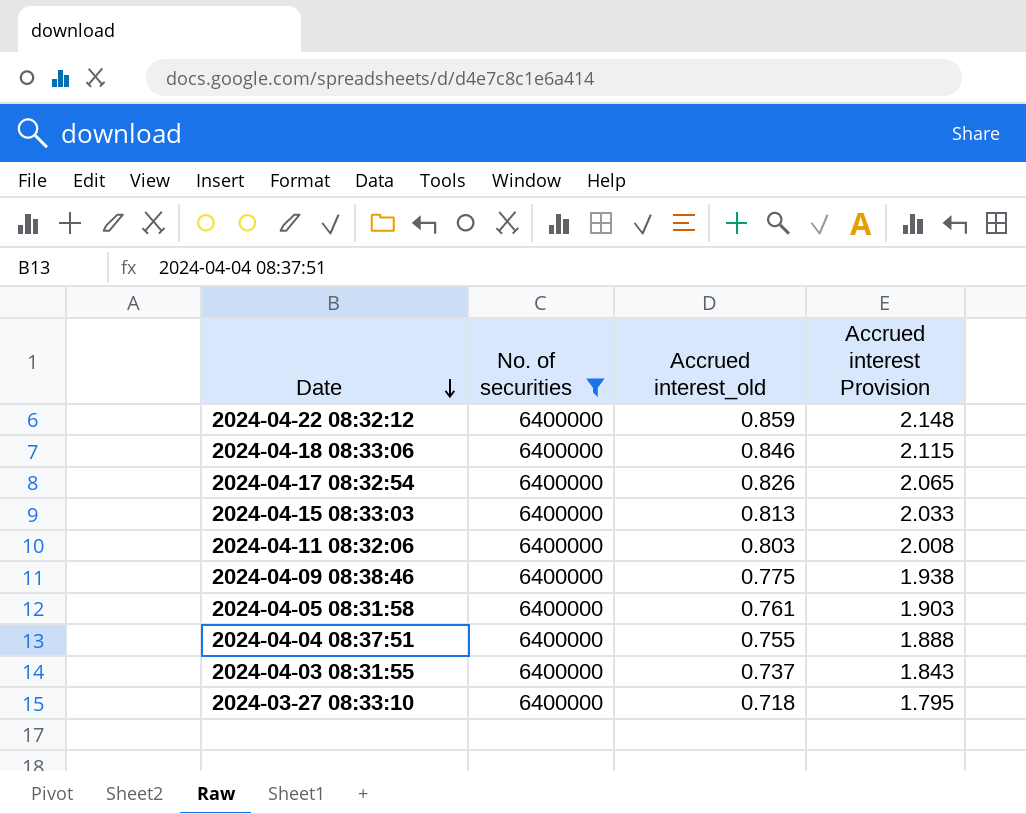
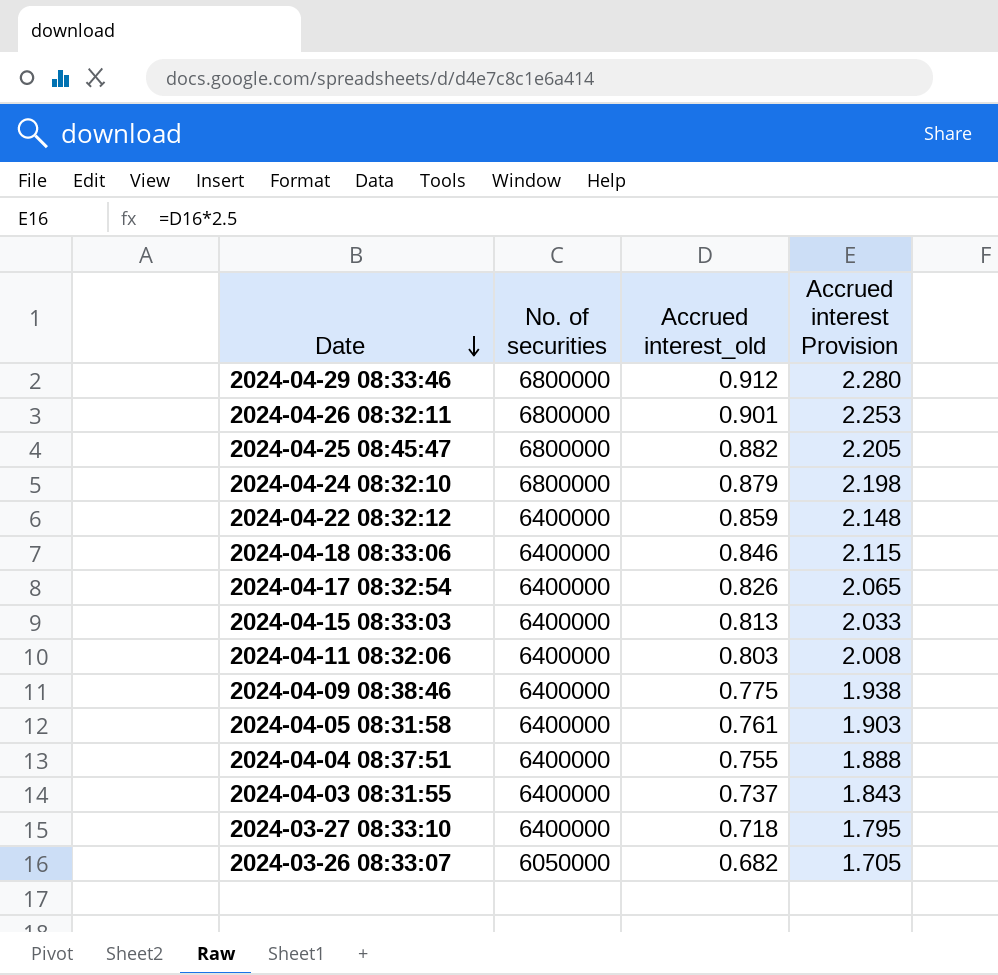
filter: No. of securities = 6400000 -> none

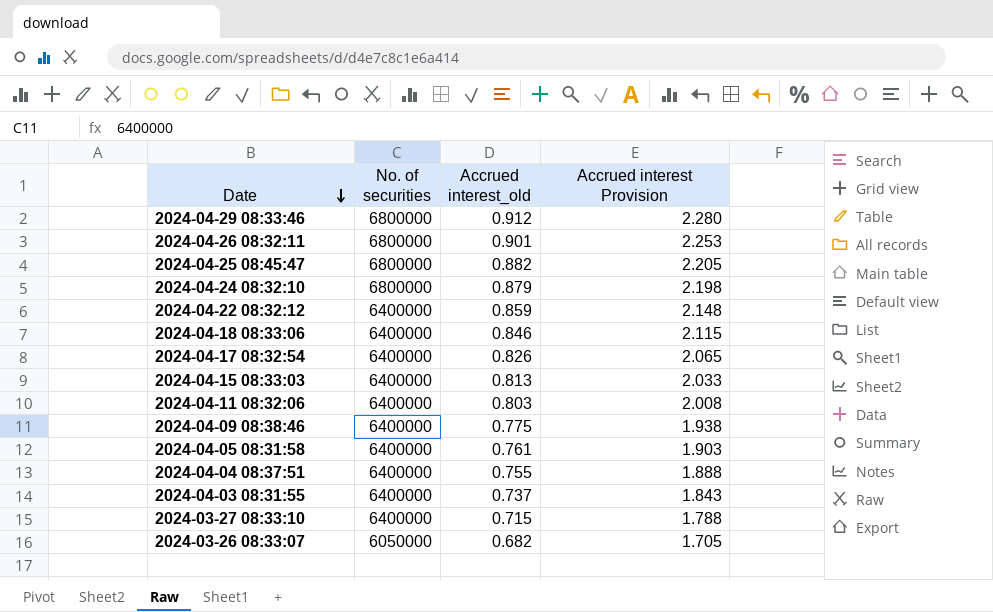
2024-03-27 08:33:10 | Accrued interest_old: 0.718 -> 0.715
2024-03-27 08:33:10 | Accrued interest Provision: 1.795 -> 1.788

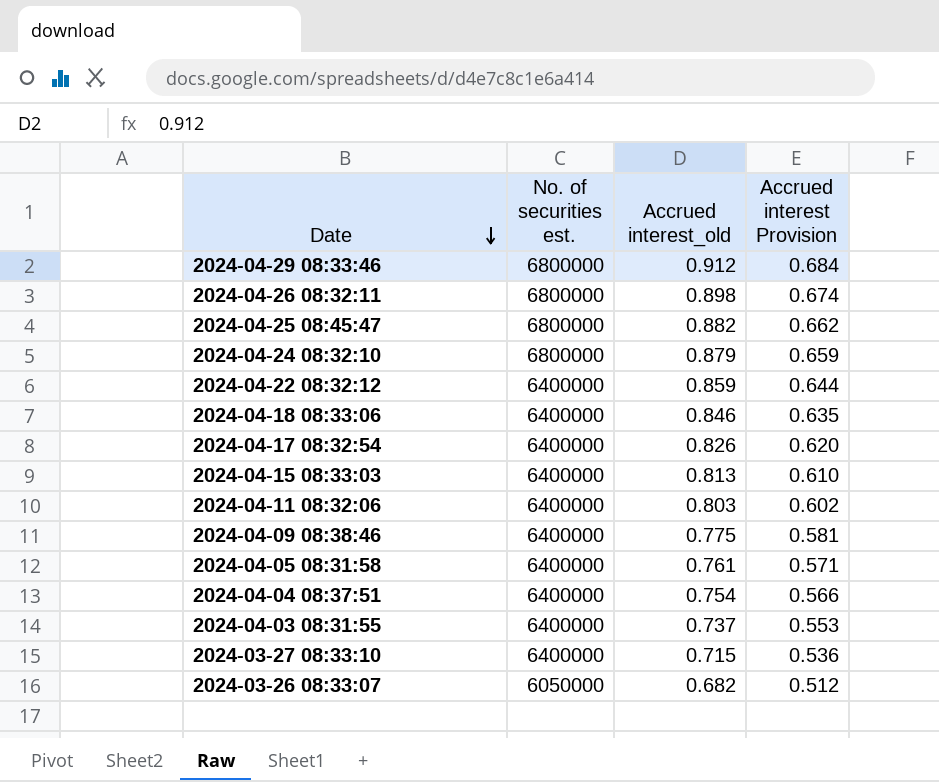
column name: No. of securities -> No. of securities est.
column Accrued interest Provision | formula: [Accrued interest_old] * 2.5 -> [Accrued interest_old] * 0.75
2024-04-26 08:32:11 | Accrued interest_old: 0.901 -> 0.898
2024-04-04 08:37:51 | Accrued interest_old: 0.755 -> 0.754

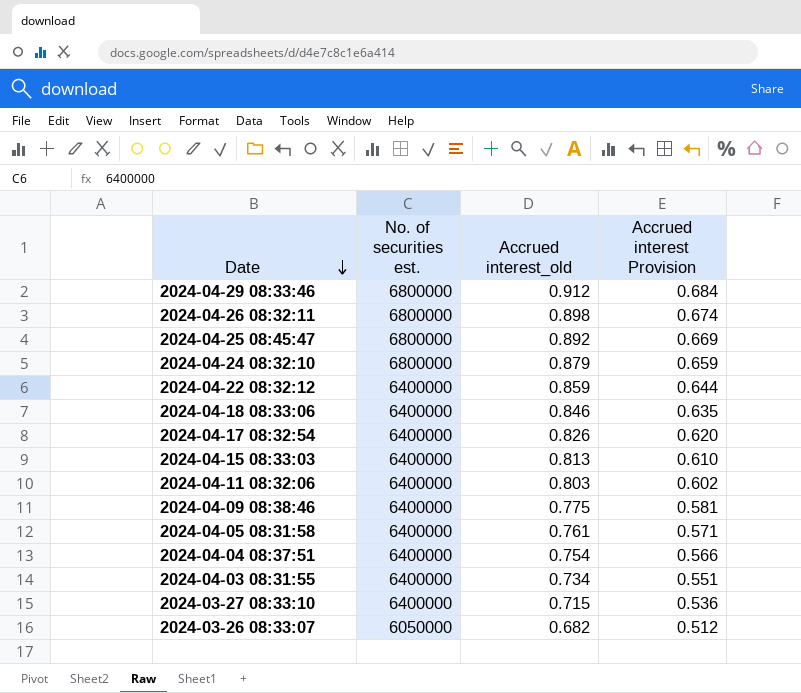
2024-04-25 08:45:47 | Accrued interest_old: 0.882 -> 0.892
2024-04-25 08:45:47 | Accrued interest Provision: 0.662 -> 0.669
2024-04-03 08:31:55 | Accrued interest_old: 0.737 -> 0.734
2024-04-03 08:31:55 | Accrued interest Provision: 0.553 -> 0.551

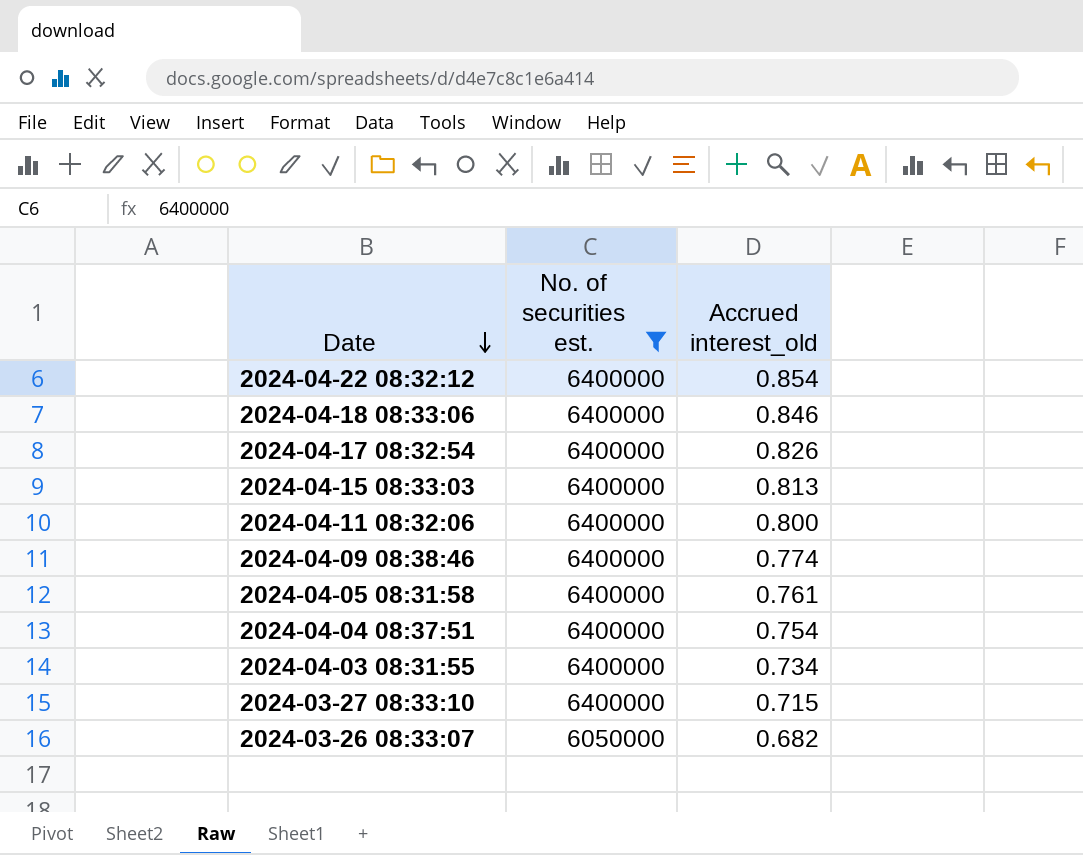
filter: none -> No. of securities est. != 6800000
column Accrued interest Provision | formula: [Accrued interest_old] * 0.75 -> none
2024-04-22 08:32:12 | Accrued interest_old: 0.859 -> 0.854
2024-04-11 08:32:06 | Accrued interest_old: 0.803 -> 0.800
2024-04-09 08:38:46 | Accrued interest_old: 0.775 -> 0.774

